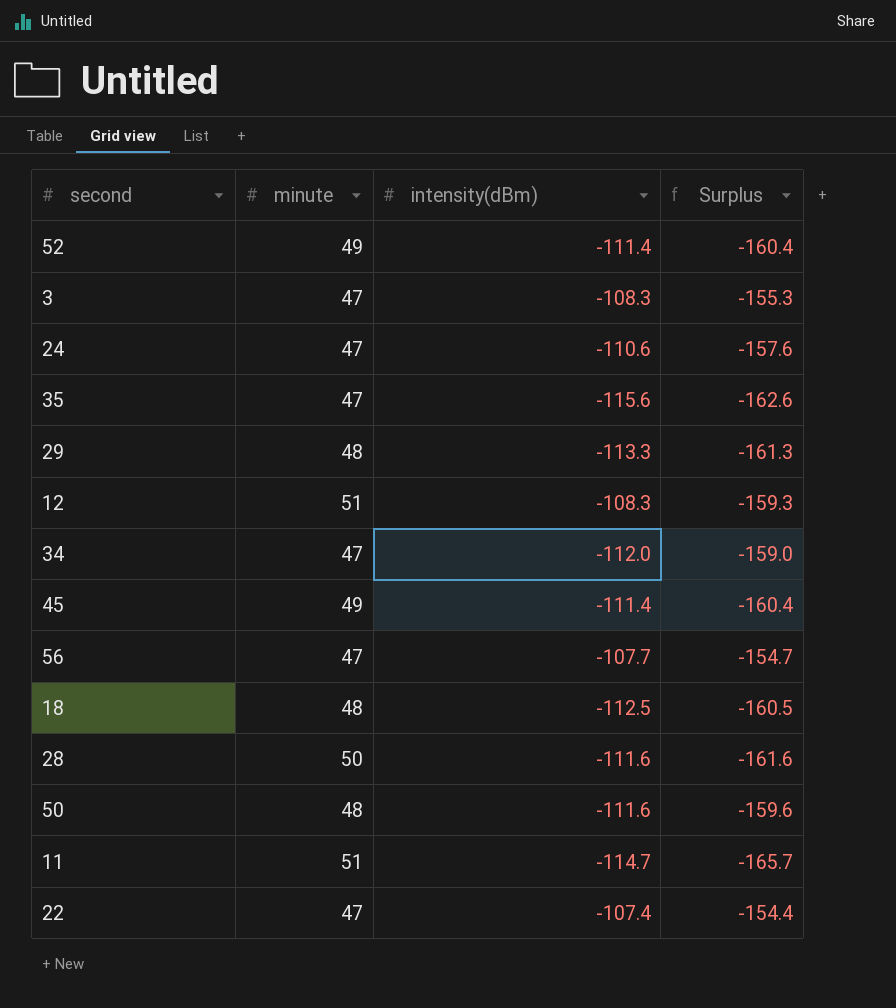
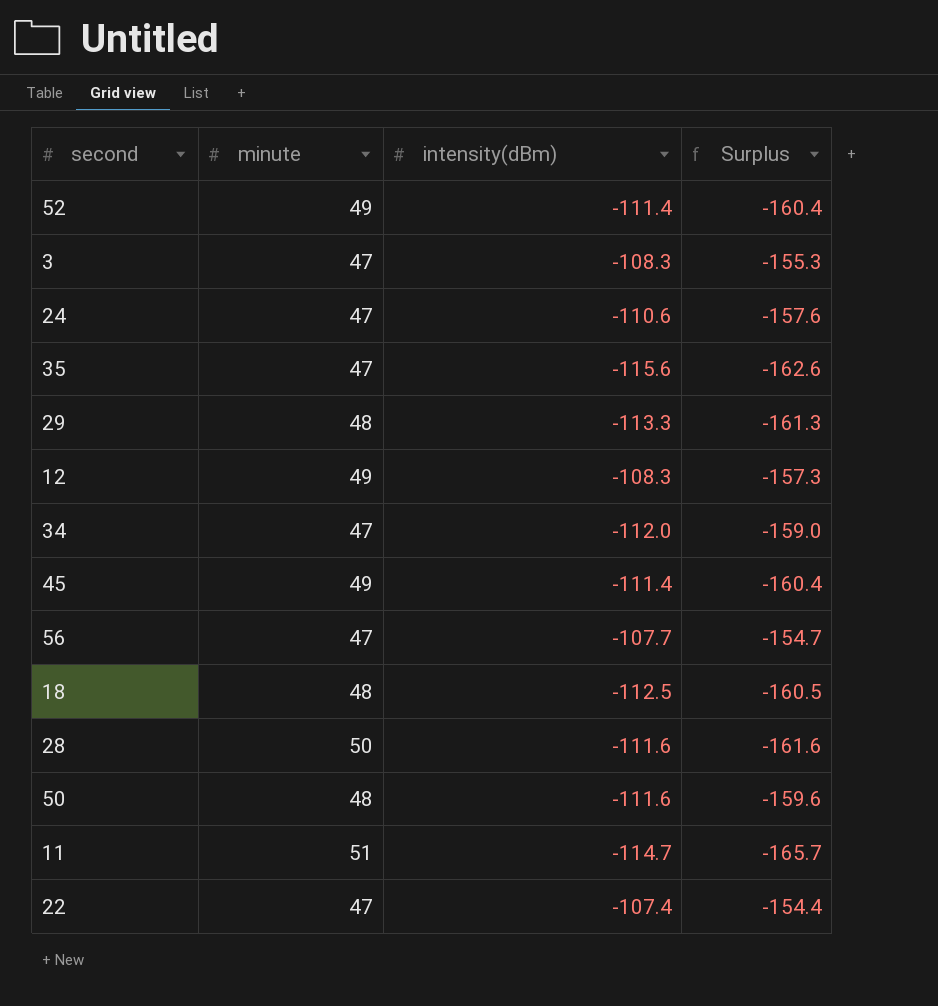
12 | minute: 51 -> 49
12 | Surplus: -159.3 -> -157.3

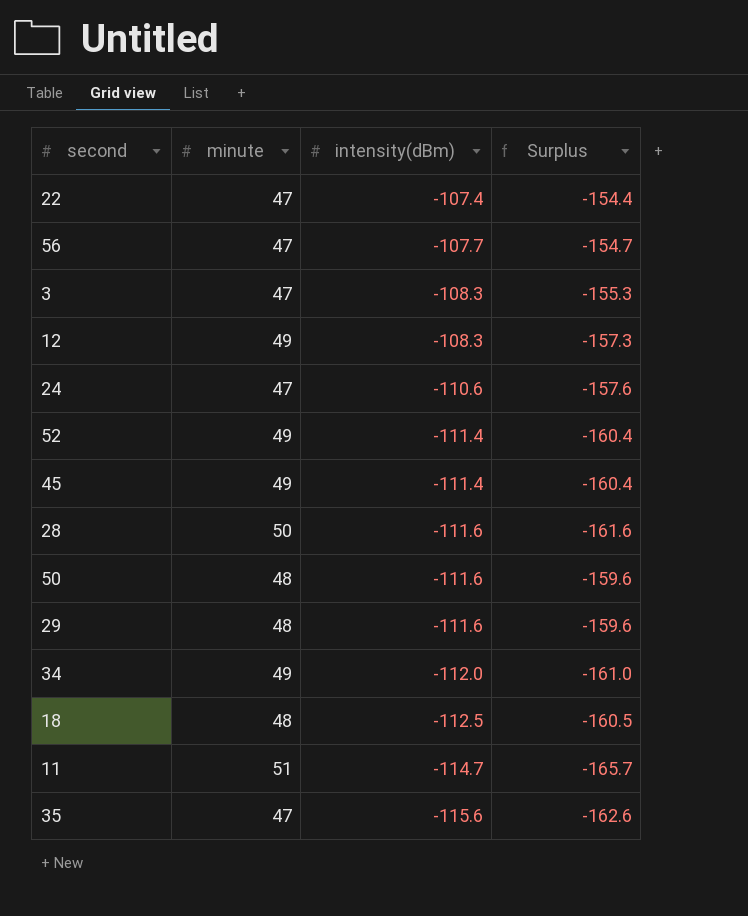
row order: none -> intensity(dBm) descending
29 | intensity(dBm): -113.3 -> -111.6
29 | Surplus: -161.3 -> -159.6
34 | minute: 47 -> 49
34 | Surplus: -159.0 -> -161.0

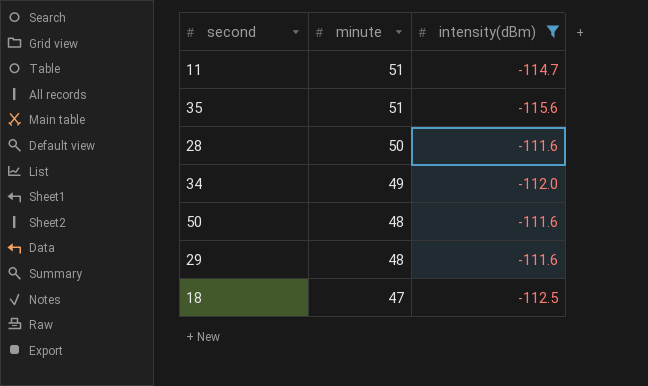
filter: none -> intensity(dBm) <= -111.6
row order: intensity(dBm) descending -> minute descending
column Surplus | formula: [intensity(dBm)] - [minute] -> none
35 | minute: 47 -> 51
18 | minute: 48 -> 47

